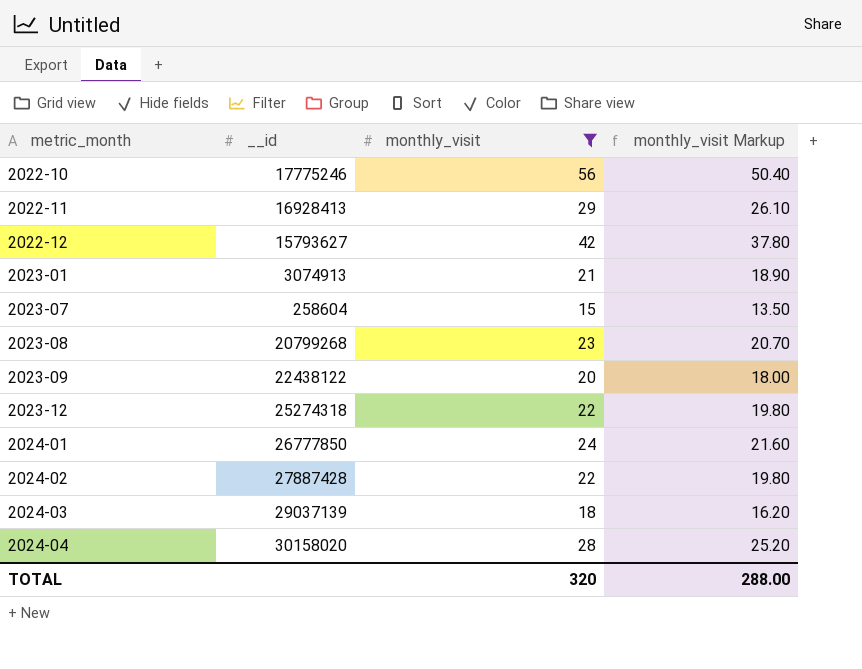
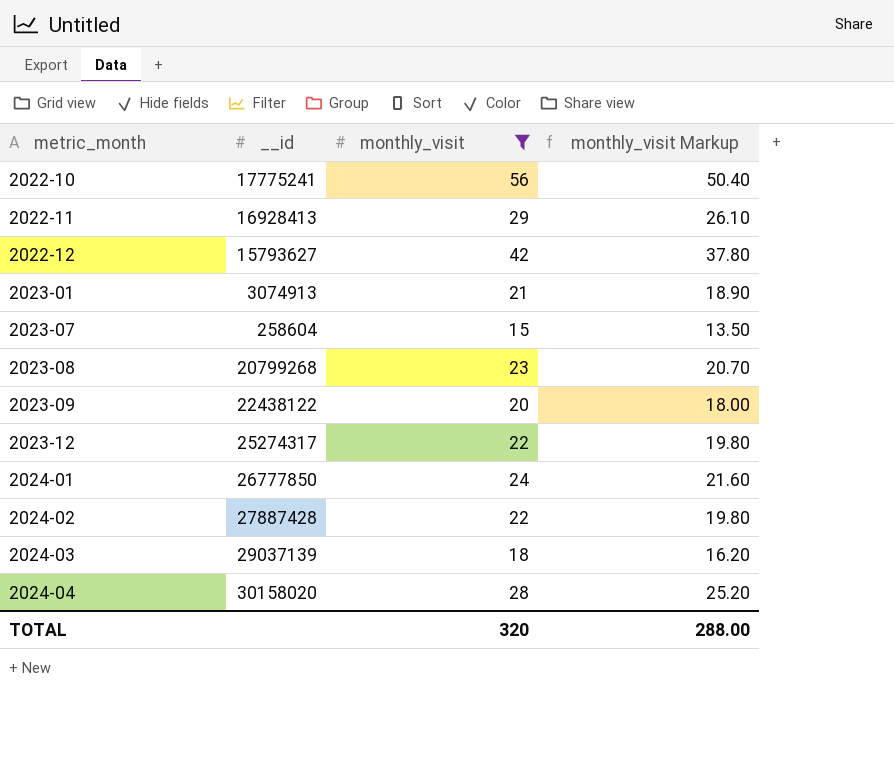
2022-10 | __id: 17775246 -> 17775241
2023-12 | __id: 25274318 -> 25274317

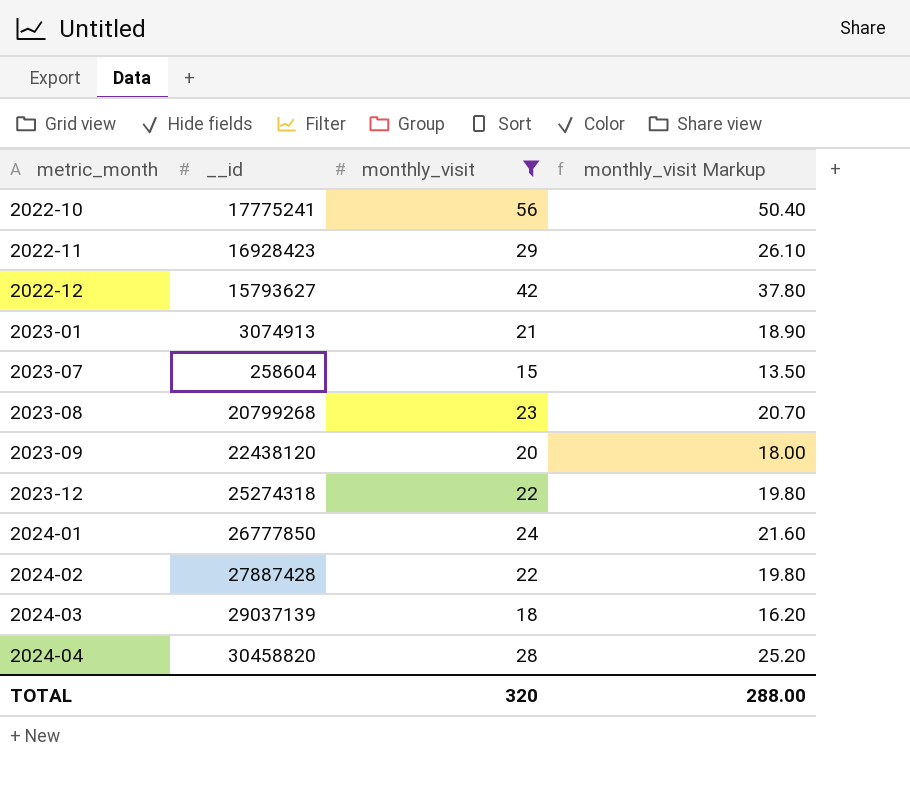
2022-11 | __id: 16928413 -> 16928423
2023-09 | __id: 22438122 -> 22438120
2023-12 | __id: 25274317 -> 25274318
2024-04 | __id: 30158020 -> 30458820

